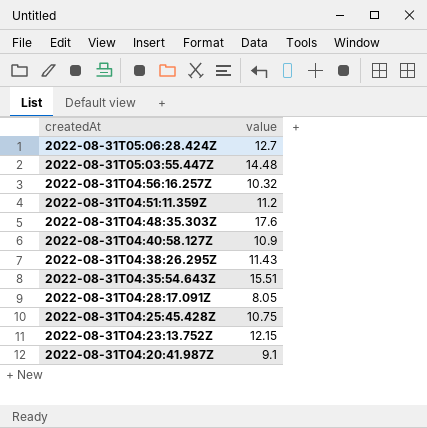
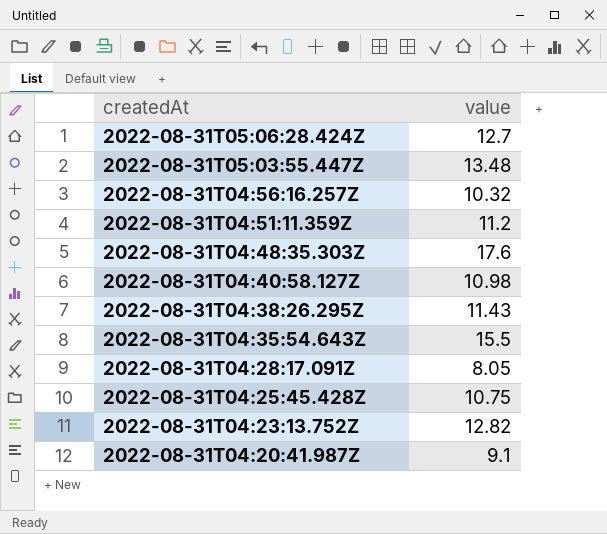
2022-08-31T05:03:55.447Z | value: 14.48 -> 13.48
2022-08-31T04:40:58.127Z | value: 10.9 -> 10.98
2022-08-31T04:35:54.643Z | value: 15.51 -> 15.5
2022-08-31T04:23:13.752Z | value: 12.15 -> 12.82

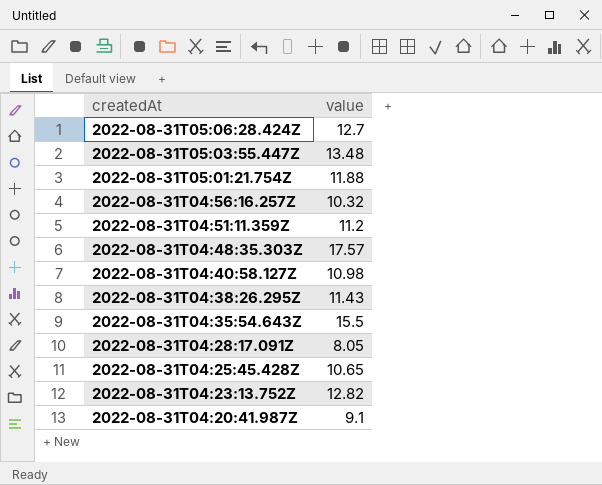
row 2022-08-31T05:01:21.754Z: none -> 11.88
2022-08-31T04:48:35.303Z | value: 17.6 -> 17.57
2022-08-31T04:25:45.428Z | value: 10.75 -> 10.65

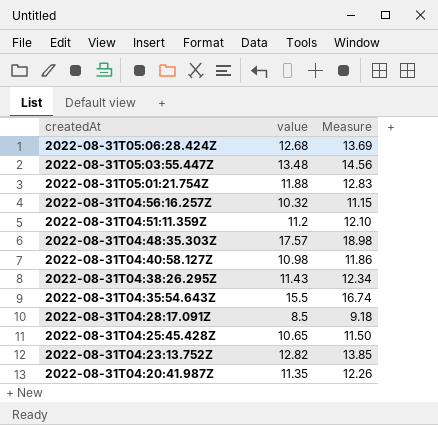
column Measure | formula: none -> [value] * 1.08
2022-08-31T05:06:28.424Z | value: 12.7 -> 12.68
2022-08-31T04:28:17.091Z | value: 8.05 -> 8.5
2022-08-31T04:20:41.987Z | value: 9.1 -> 11.35

